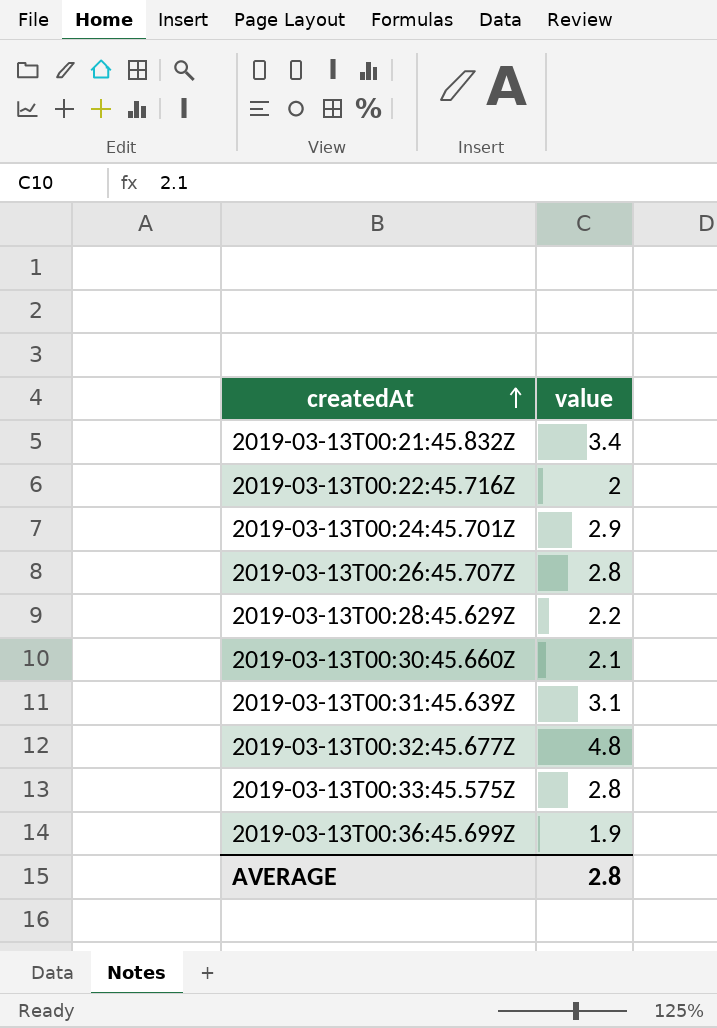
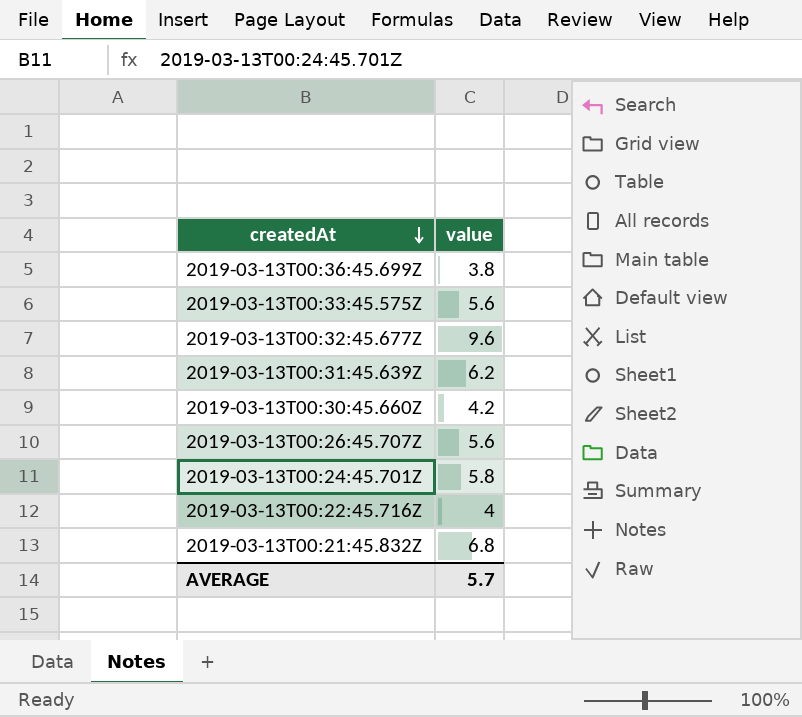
row order: createdAt ascending -> createdAt descending
row 2019-03-13T00:28:45.629Z: 2.2 -> none
2019-03-13T00:36:45.699Z | value: 1.9 -> 3.8
2019-03-13T00:33:45.575Z | value: 2.8 -> 5.6
2019-03-13T00:32:45.677Z | value: 4.8 -> 9.6
2019-03-13T00:31:45.639Z | value: 3.1 -> 6.2
2019-03-13T00:30:45.660Z | value: 2.1 -> 4.2
2019-03-13T00:26:45.707Z | value: 2.8 -> 5.6
2019-03-13T00:24:45.701Z | value: 2.9 -> 5.8
2019-03-13T00:22:45.716Z | value: 2 -> 4
2019-03-13T00:21:45.832Z | value: 3.4 -> 6.8
AVERAGE | value: 2.8 -> 5.7

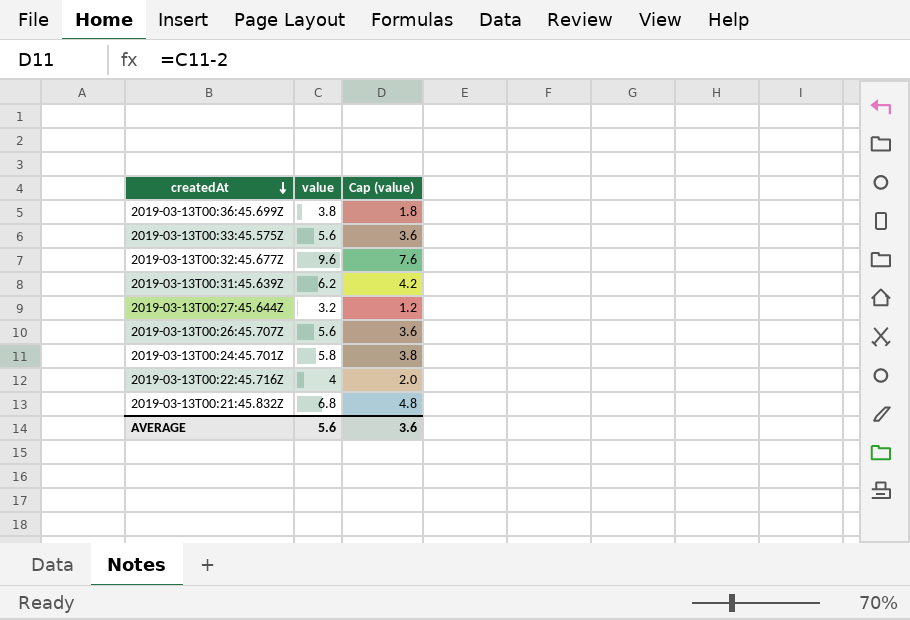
column Cap (value) | formula: none -> [value] - 2
row 2019-03-13T00:30:45.660Z: 4.2 -> none
row 2019-03-13T00:27:45.644Z: none -> 3.2 | 1.2
AVERAGE | value: 5.7 -> 5.6

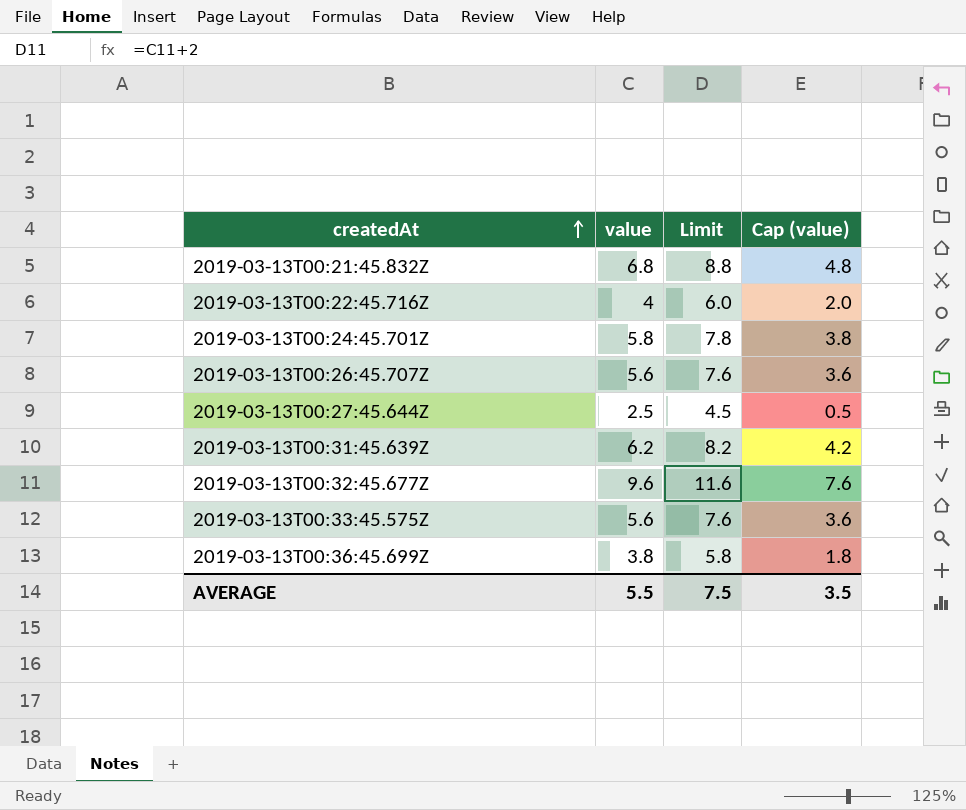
row order: createdAt descending -> createdAt ascending
column Limit | formula: none -> [value] + 2
2019-03-13T00:27:45.644Z | value: 3.2 -> 2.5
2019-03-13T00:27:45.644Z | Cap (value): 1.2 -> 0.5
AVERAGE | value: 5.6 -> 5.5
AVERAGE | Cap (value): 3.6 -> 3.5

